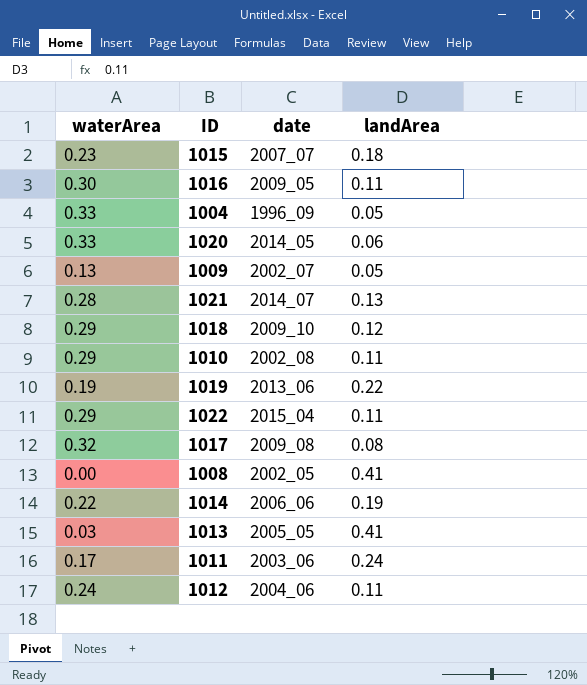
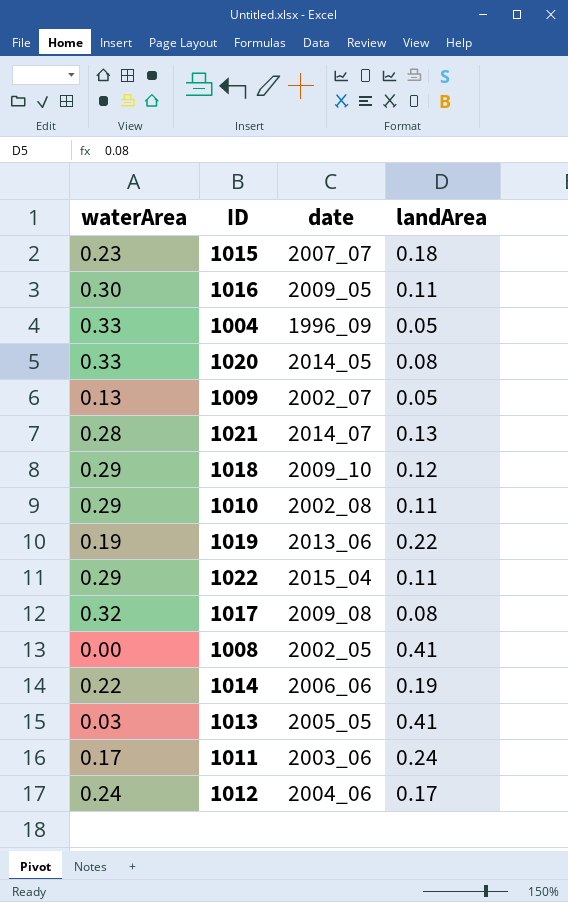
1020 | landArea: 0.06 -> 0.08
1012 | landArea: 0.11 -> 0.17

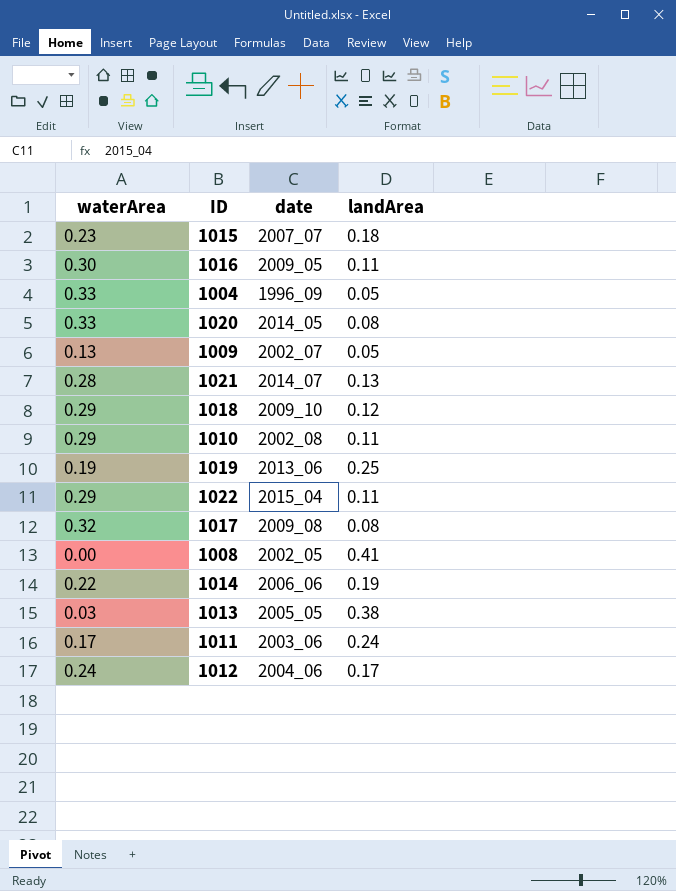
1019 | landArea: 0.22 -> 0.25
1013 | landArea: 0.41 -> 0.38

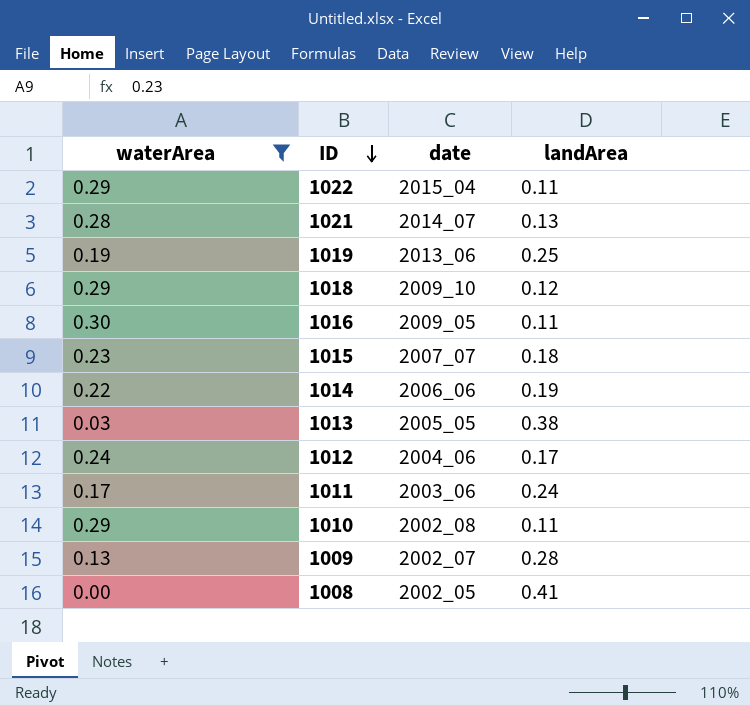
filter: none -> waterArea <= 0.30
row order: none -> ID descending
1009 | landArea: 0.05 -> 0.28

